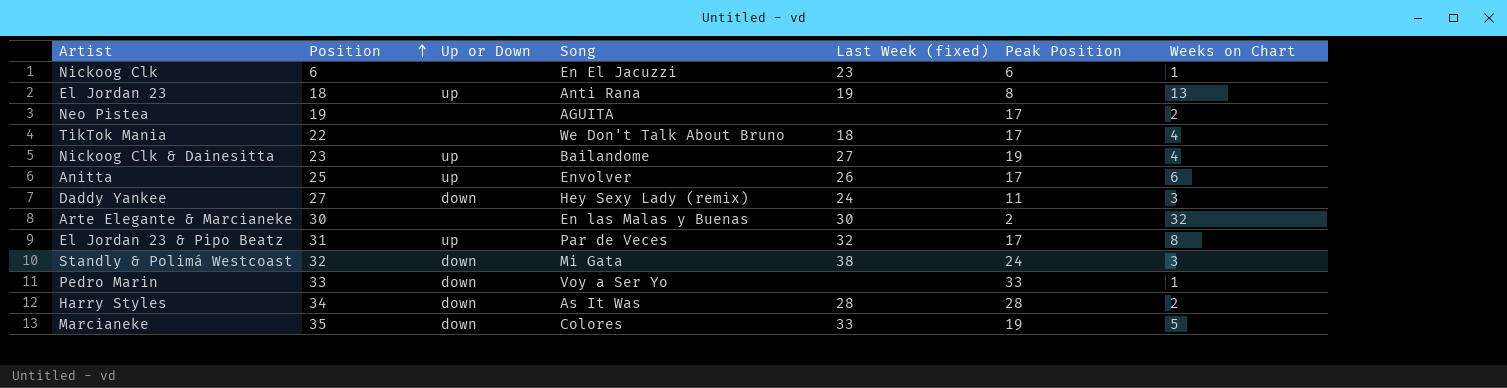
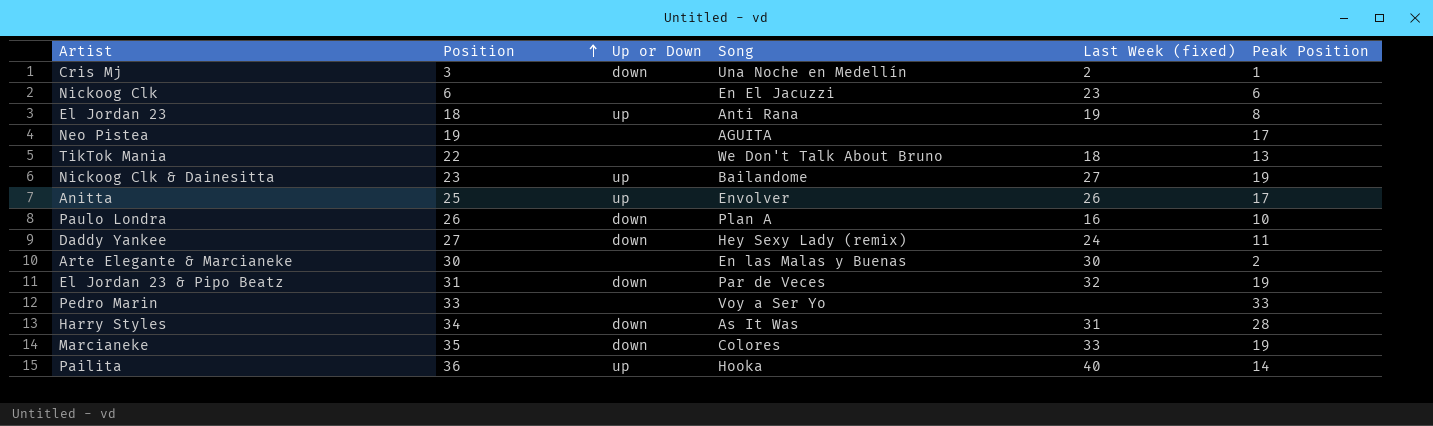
column Weeks on Chart | position: 7 -> none
row Standly & Polimá Westcoast: 32 | down | Mi Gata | 38 | 24 | 3 -> none
row Cris Mj: none -> 3 | down | Una Noche en Medellín | 2 | 1
TikTok Mania | Peak Position: 17 -> 13
row Paulo Londra: none -> 26 | down | Plan A | 16 | 10
El Jordan 23 & Pipo Beatz | Up or Down: up -> down
El Jordan 23 & Pipo Beatz | Peak Position: 17 -> 19
Pedro Marin | Up or Down: down -> none
Harry Styles | Last Week (fixed): 28 -> 31
row Pailita: none -> 36 | up | Hooka | 40 | 14

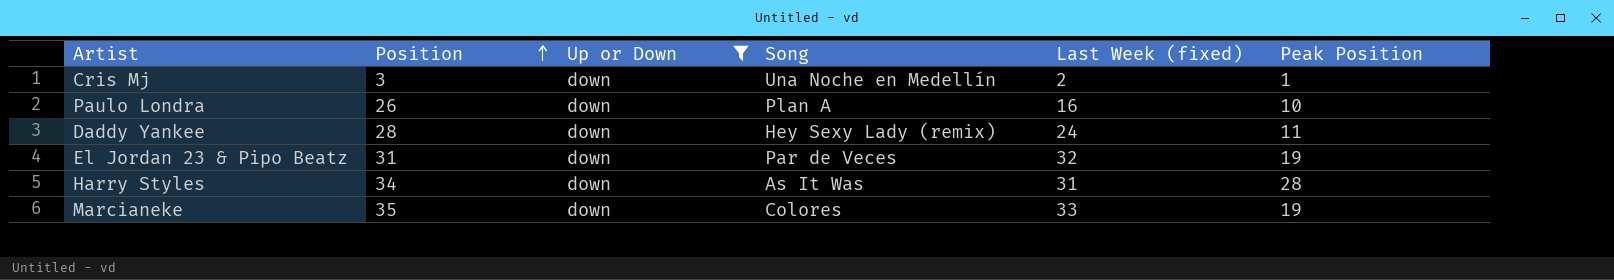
filter: none -> Up or Down = down
Daddy Yankee | Position: 27 -> 28

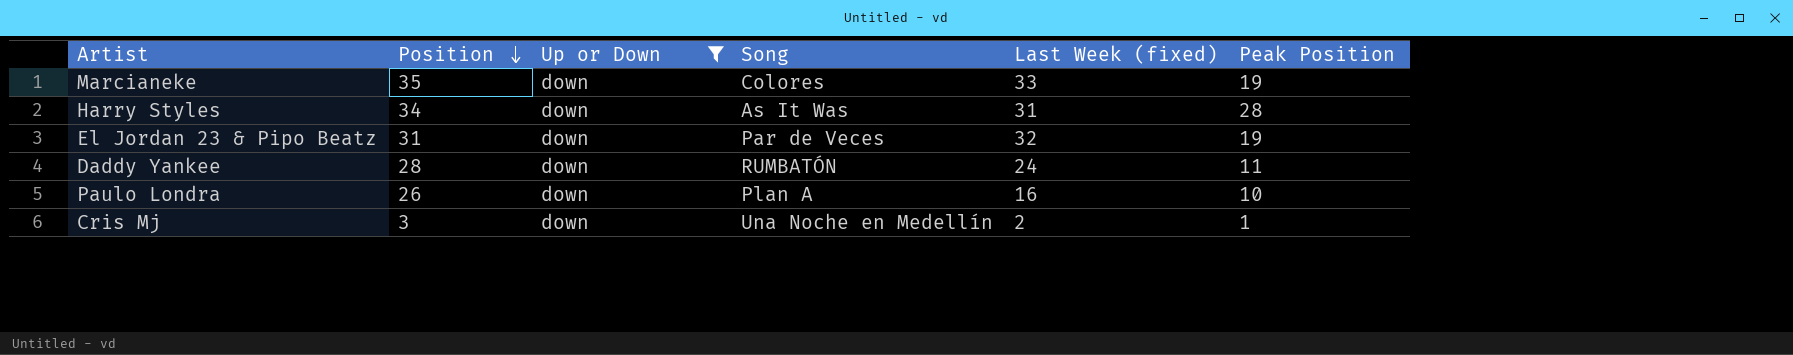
row order: Position ascending -> Position descending
Daddy Yankee | Song: Hey Sexy Lady (remix) -> RUMBATÓN

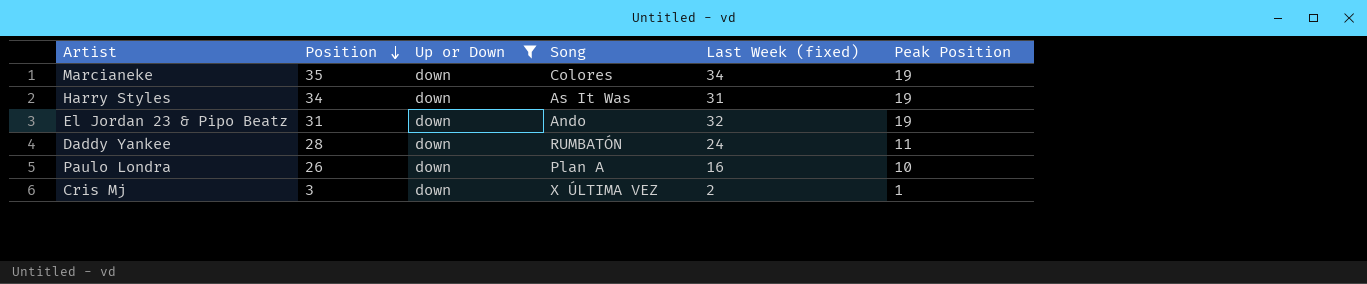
Marcianeke | Last Week (fixed): 33 -> 34
Harry Styles | Peak Position: 28 -> 19
El Jordan 23 & Pipo Beatz | Song: Par de Veces -> Ando
Cris Mj | Song: Una Noche en Medellín -> X ÚLTIMA VEZ

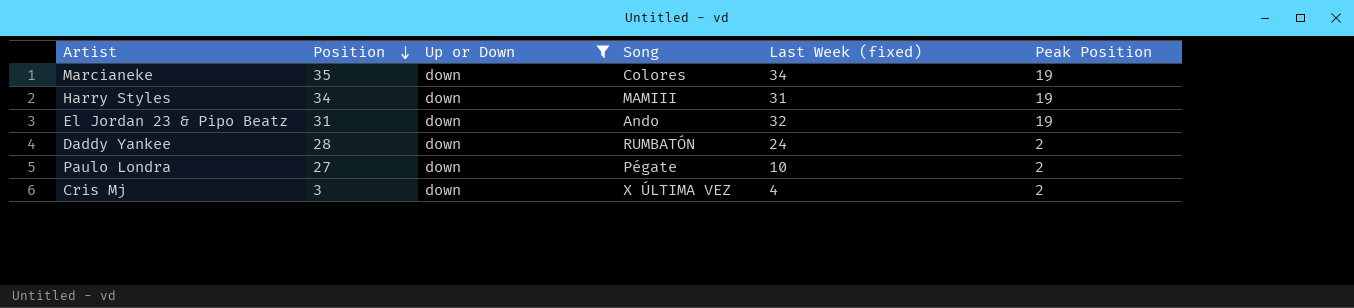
Harry Styles | Song: As It Was -> MAMIII
Daddy Yankee | Peak Position: 11 -> 2
Paulo Londra | Position: 26 -> 27
Paulo Londra | Song: Plan A -> Pégate
Paulo Londra | Last Week (fixed): 16 -> 10
Paulo Londra | Peak Position: 10 -> 2
Cris Mj | Last Week (fixed): 2 -> 4
Cris Mj | Peak Position: 1 -> 2

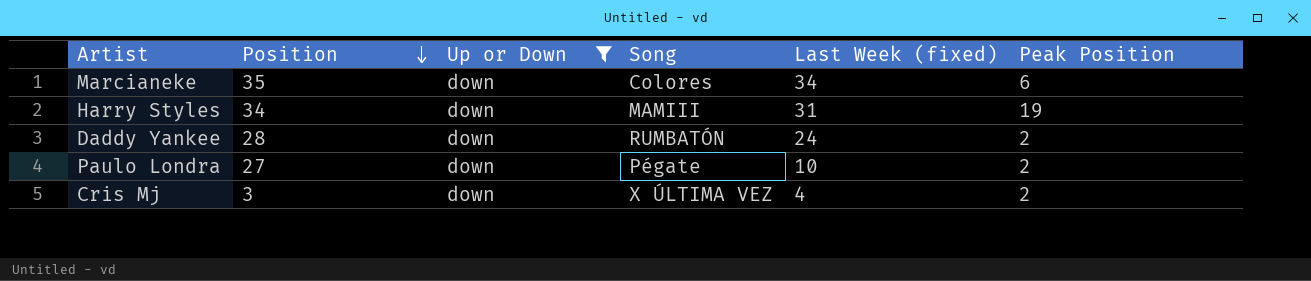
row El Jordan 23 & Pipo Beatz: 31 | down | Ando | 32 | 19 -> none
Marcianeke | Peak Position: 19 -> 6

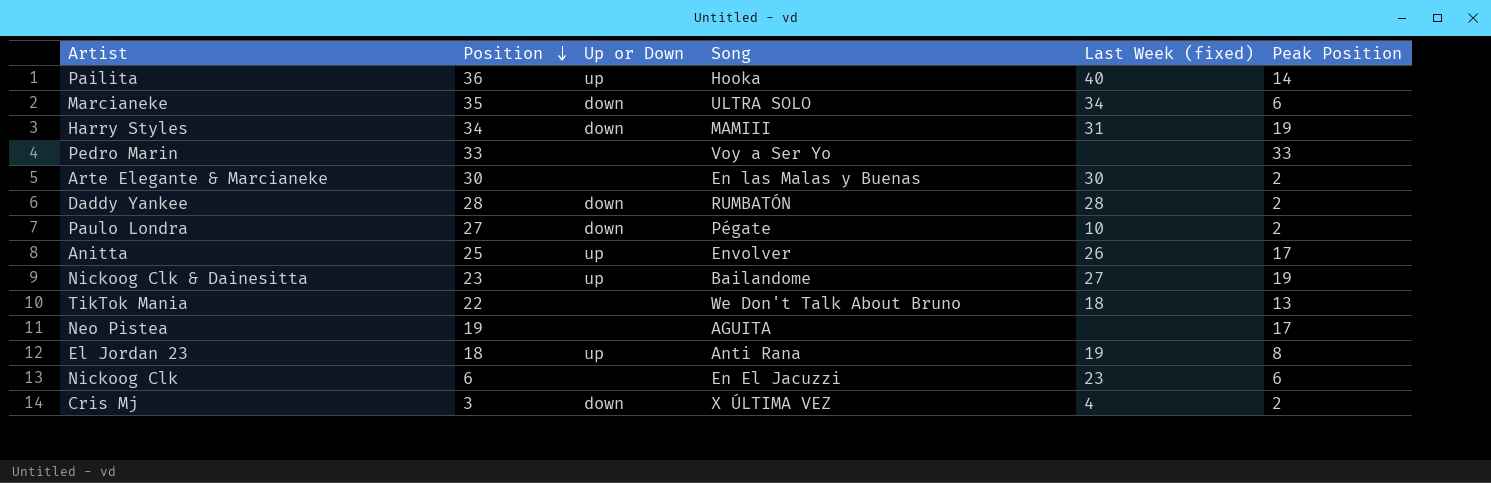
filter: Up or Down = down -> none
Marcianeke | Song: Colores -> ULTRA SOLO
Daddy Yankee | Last Week (fixed): 24 -> 28

